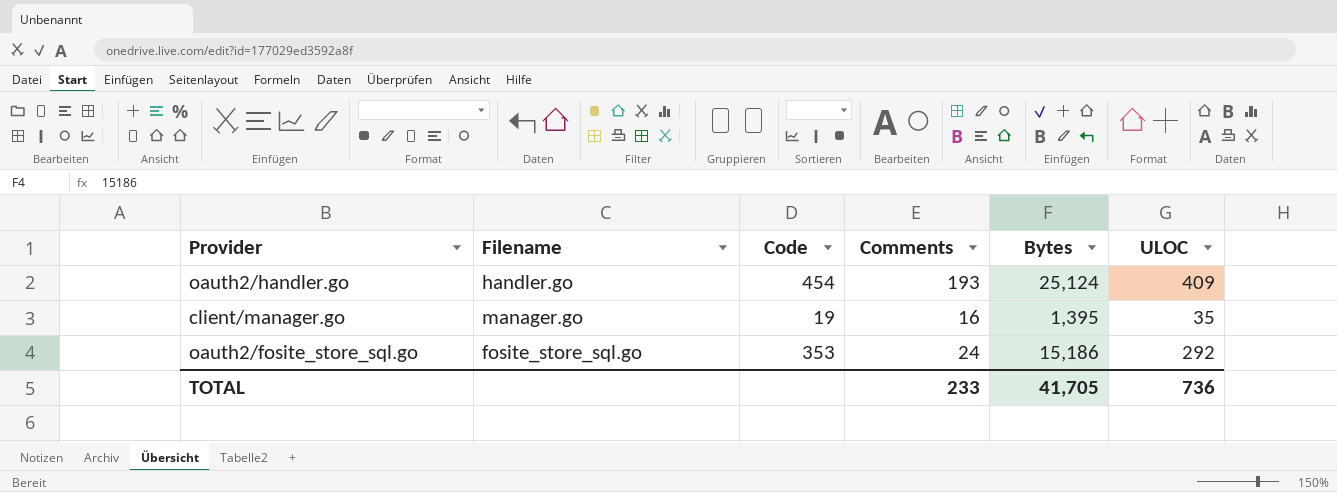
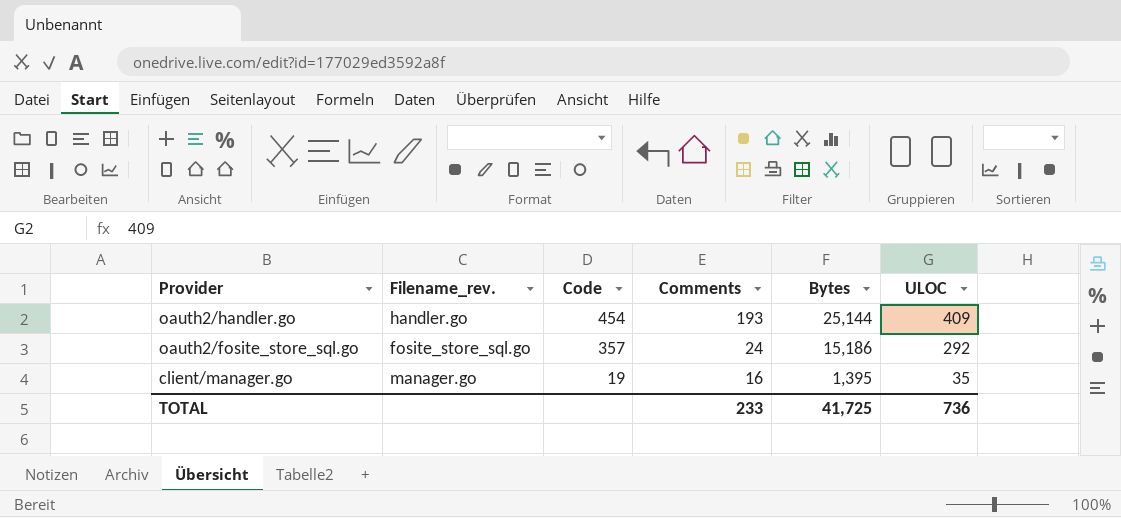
row order: none -> Provider descending
column name: Filename -> Filename_rev.
oauth2/handler.go | Bytes: 25,124 -> 25,144
oauth2/fosite_store_sql.go | Code: 353 -> 357
TOTAL | Bytes: 41,705 -> 41,725

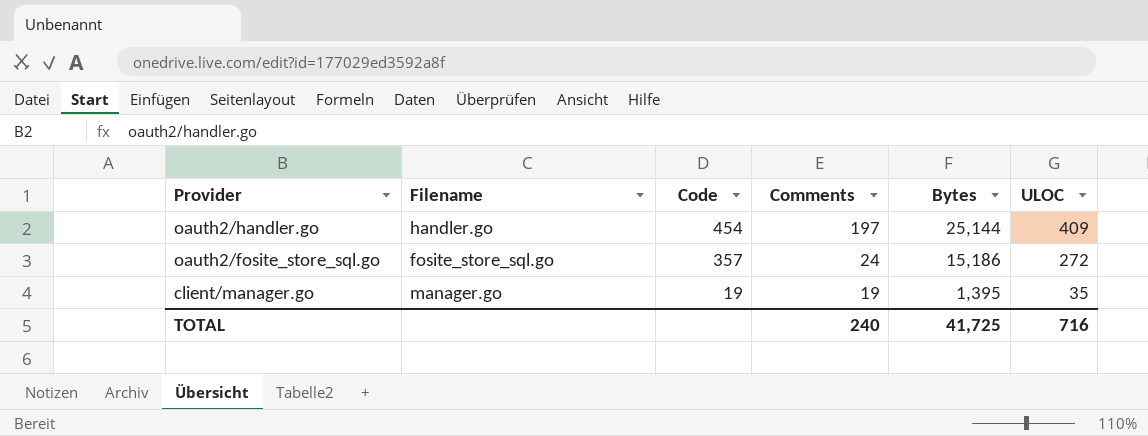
column name: Filename_rev. -> Filename
oauth2/handler.go | Comments: 193 -> 197
oauth2/fosite_store_sql.go | ULOC: 292 -> 272
client/manager.go | Comments: 16 -> 19
TOTAL | Comments: 233 -> 240
TOTAL | ULOC: 736 -> 716

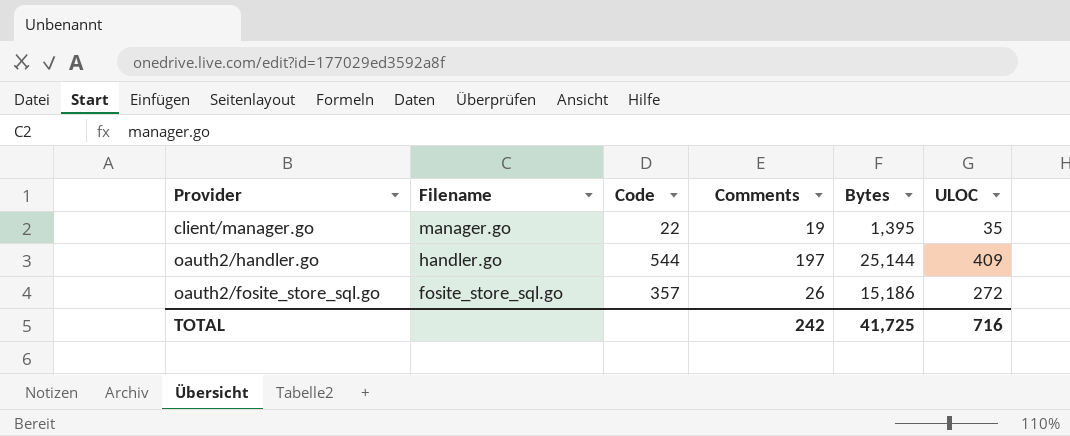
row order: Provider descending -> Filename descending
client/manager.go | Code: 19 -> 22
oauth2/handler.go | Code: 454 -> 544
oauth2/fosite_store_sql.go | Comments: 24 -> 26
TOTAL | Comments: 240 -> 242

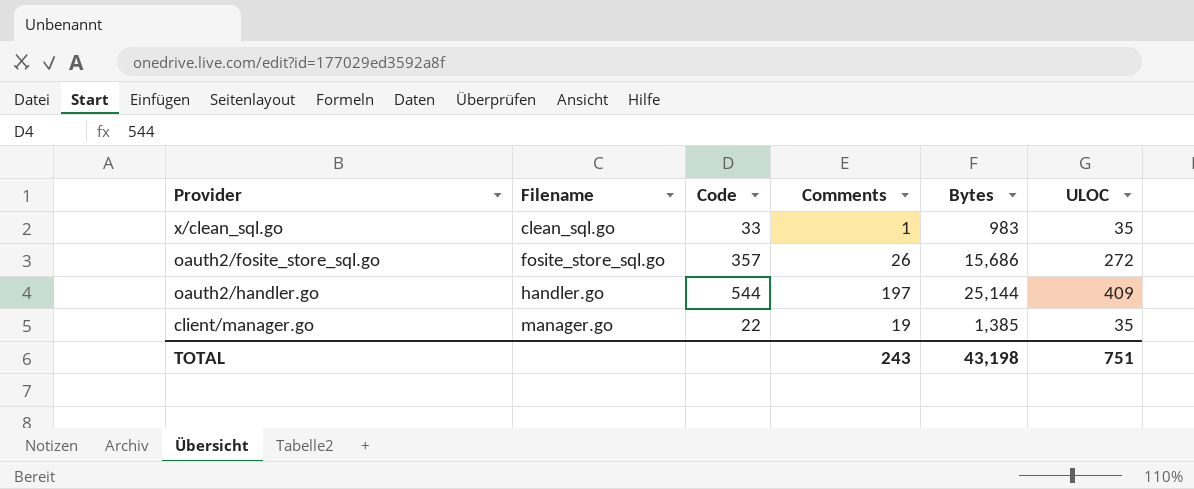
row order: Filename descending -> Filename ascending
row x/clean_sql.go: none -> clean_sql.go | 33 | 1 | 983 | 35
oauth2/fosite_store_sql.go | Bytes: 15,186 -> 15,686
client/manager.go | Bytes: 1,395 -> 1,385
TOTAL | Comments: 242 -> 243
TOTAL | Bytes: 41,725 -> 43,198
TOTAL | ULOC: 716 -> 751

